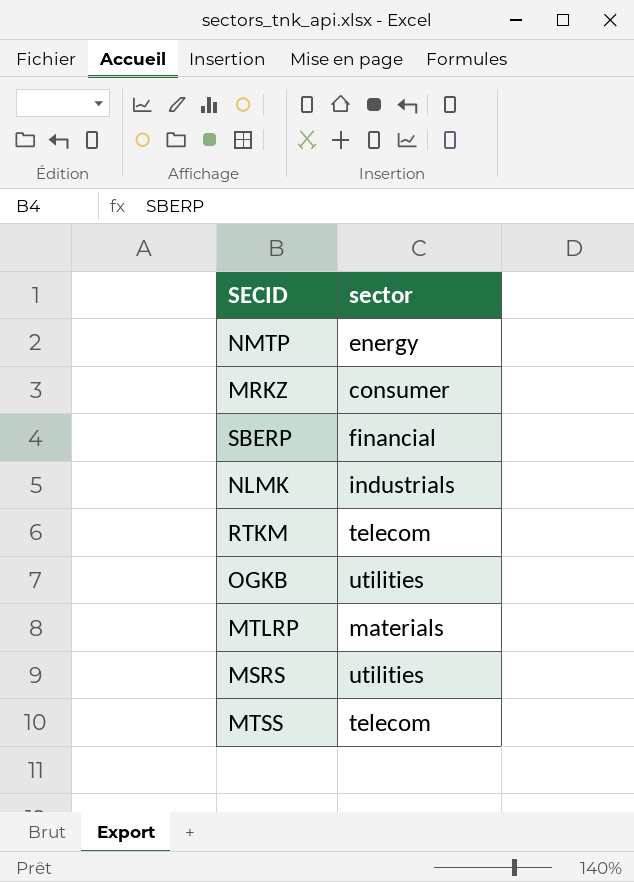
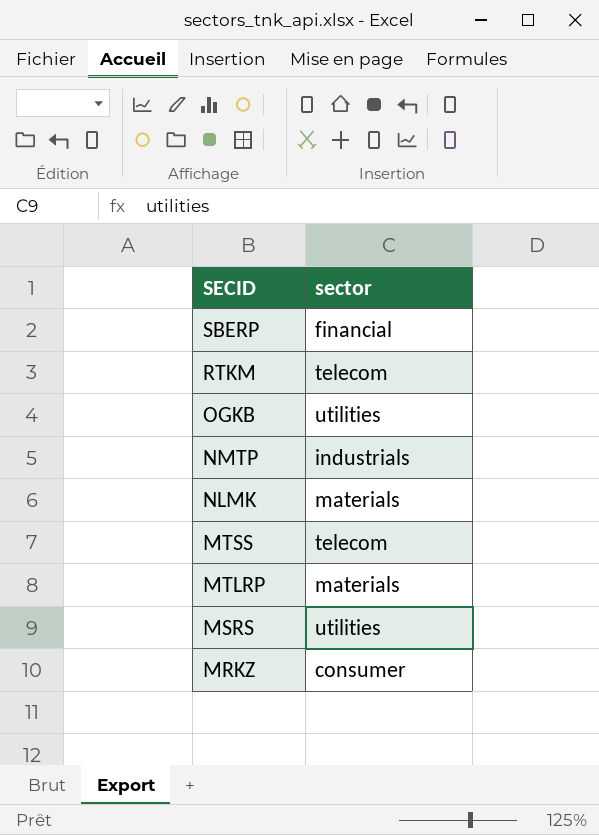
row order: none -> SECID descending
NMTP | sector: energy -> industrials
NLMK | sector: industrials -> materials

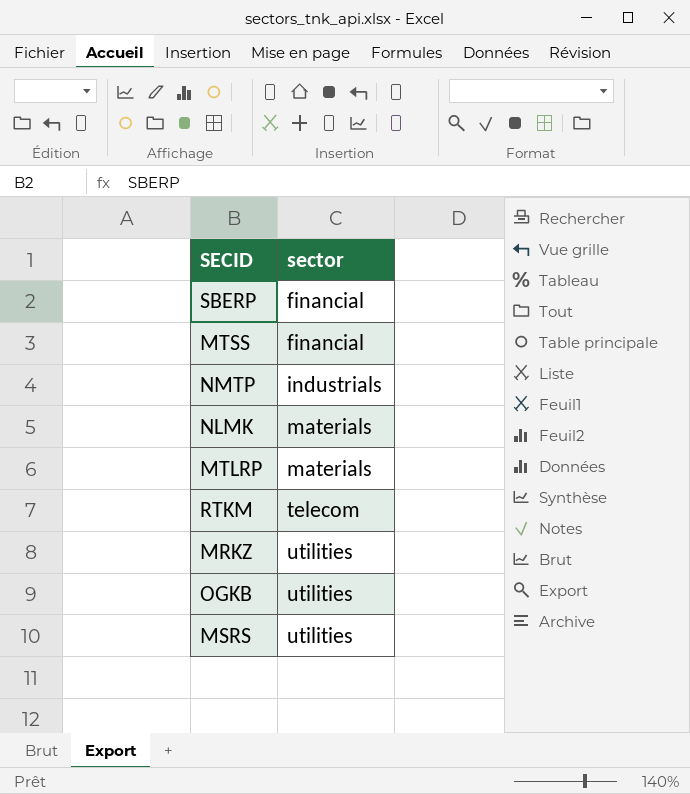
row order: SECID descending -> sector ascending
MTSS | sector: telecom -> financial
MRKZ | sector: consumer -> utilities

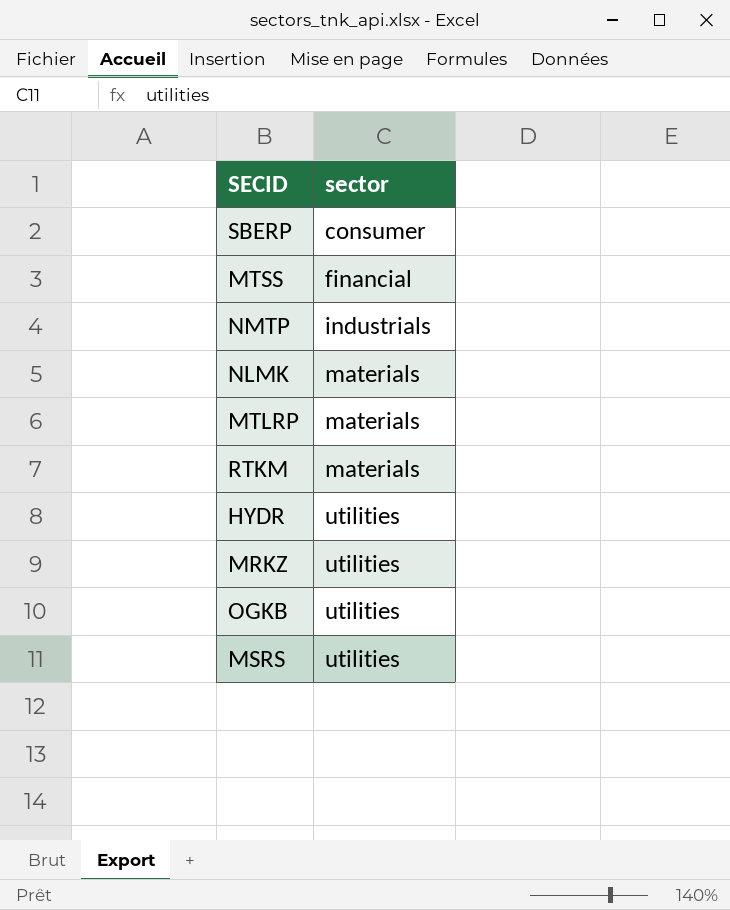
SBERP | sector: financial -> consumer
RTKM | sector: telecom -> materials
row HYDR: none -> utilities

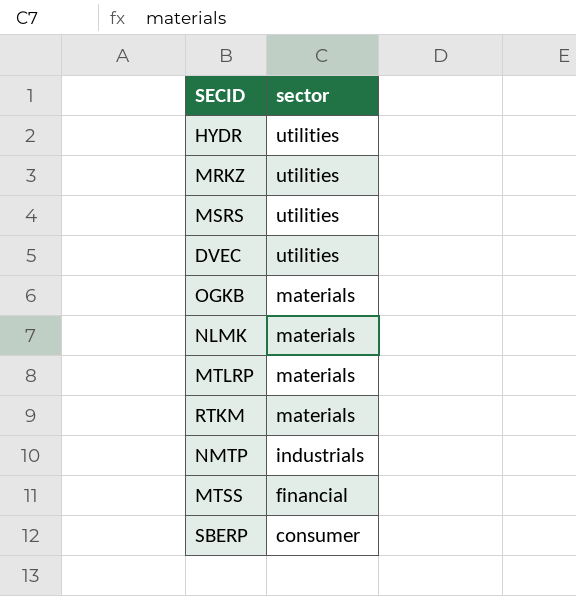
row order: sector ascending -> sector descending
row DVEC: none -> utilities
OGKB | sector: utilities -> materials

